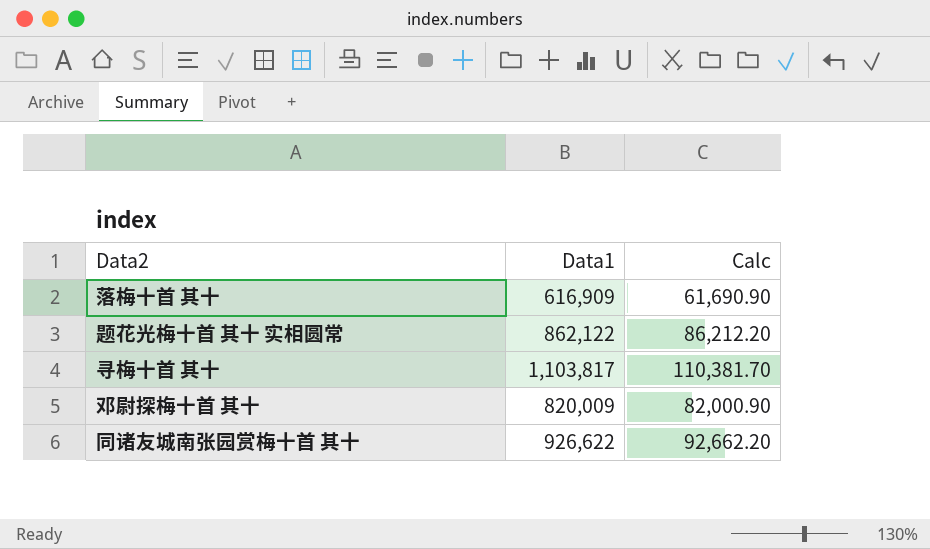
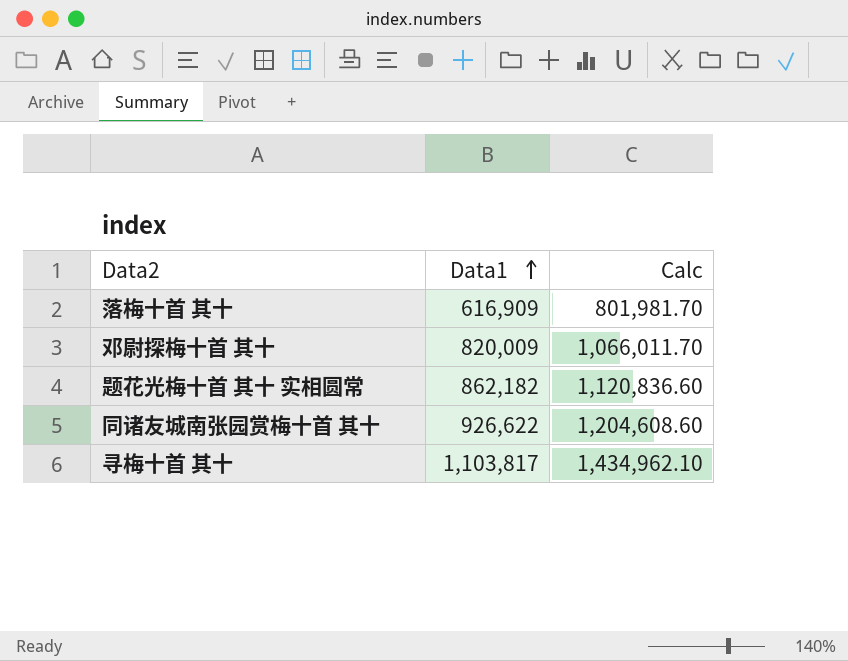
row order: none -> Data1 ascending
column Calc | formula: [Data1] * 0.1 -> [Data1] * 1.3
题花光梅十首 其十 实相圆常 | Data1: 862,122 -> 862,182

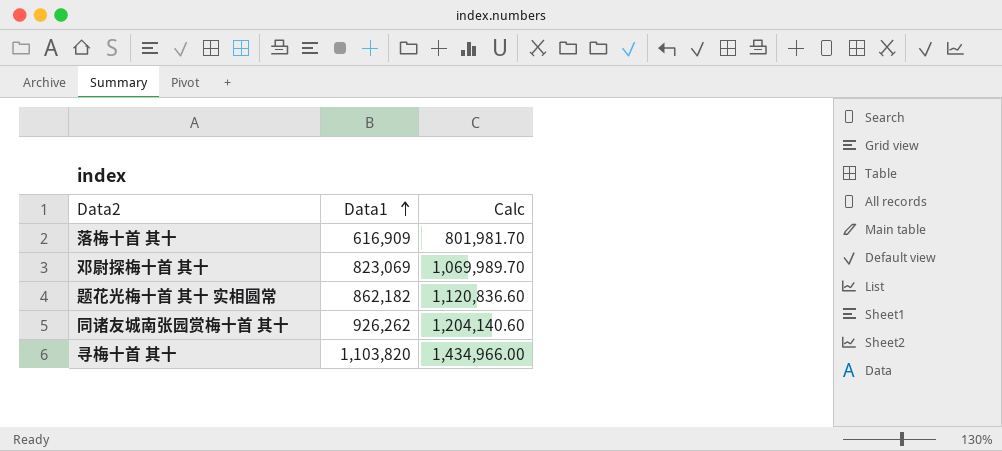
邓尉探梅十首 其十 | Data1: 820,009 -> 823,069
邓尉探梅十首 其十 | Calc: 1,066,011.70 -> 1,069,989.70
同诸友城南张园赏梅十首 其十 | Data1: 926,622 -> 926,262
同诸友城南张园赏梅十首 其十 | Calc: 1,204,608.60 -> 1,204,140.60
寻梅十首 其十 | Data1: 1,103,817 -> 1,103,820
寻梅十首 其十 | Calc: 1,434,962.10 -> 1,434,966.00

